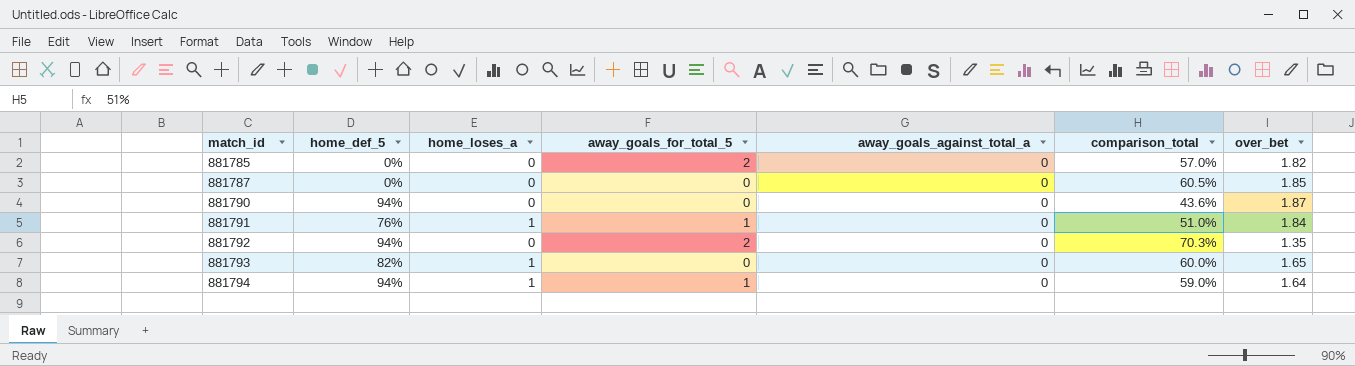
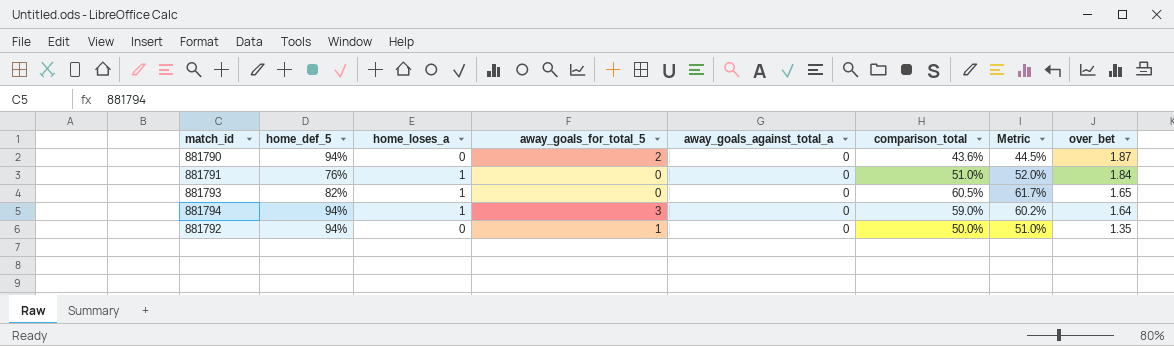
row order: match_id ascending -> over_bet descending
column Metric | formula: none -> [comparison_total] * 1.02
row 881785: 0% | 0 | 2 | 0 | 57.0% | 1.82 -> none
row 881787: 0% | 0 | 0 | 0 | 60.5% | 1.85 -> none
881790 | away_goals_for_total_5: 0 -> 2
881791 | away_goals_for_total_5: 1 -> 0
881793 | comparison_total: 60.0% -> 60.5%
881794 | away_goals_for_total_5: 1 -> 3
881792 | away_goals_for_total_5: 2 -> 1
881792 | comparison_total: 70.3% -> 50.0%

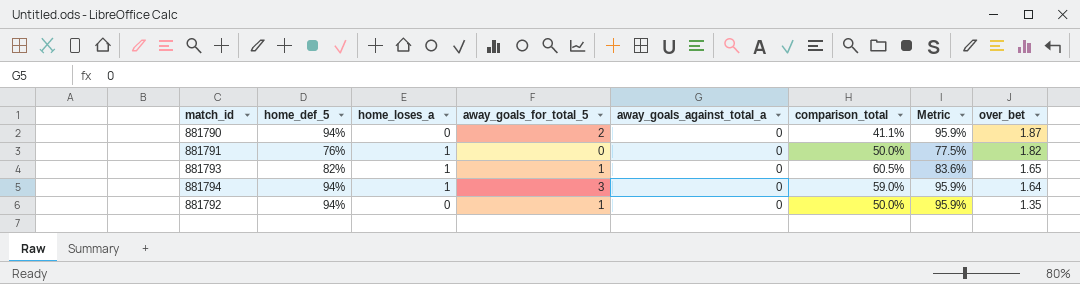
column Metric | formula: [comparison_total] * 1.02 -> [home_def_5] * 1.02
881790 | comparison_total: 43.6% -> 41.1%
881791 | comparison_total: 51.0% -> 50.0%
881791 | over_bet: 1.84 -> 1.82
881793 | away_goals_for_total_5: 0 -> 1

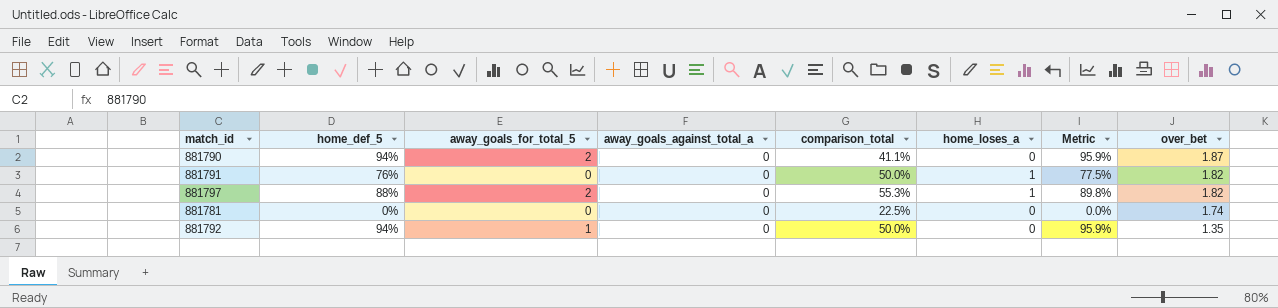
column home_loses_a | position: 3 -> 6
row 881793: 82% | 1 | 1 | 0 | 60.5% | 83.6% | 1.65 -> none
row 881794: 94% | 1 | 3 | 0 | 59.0% | 95.9% | 1.64 -> none
row 881797: none -> 88% | 2 | 0 | 55.3% | 1 | 89.8% | 1.82
row 881781: none -> 0% | 0 | 0 | 22.5% | 0 | 0.0% | 1.74

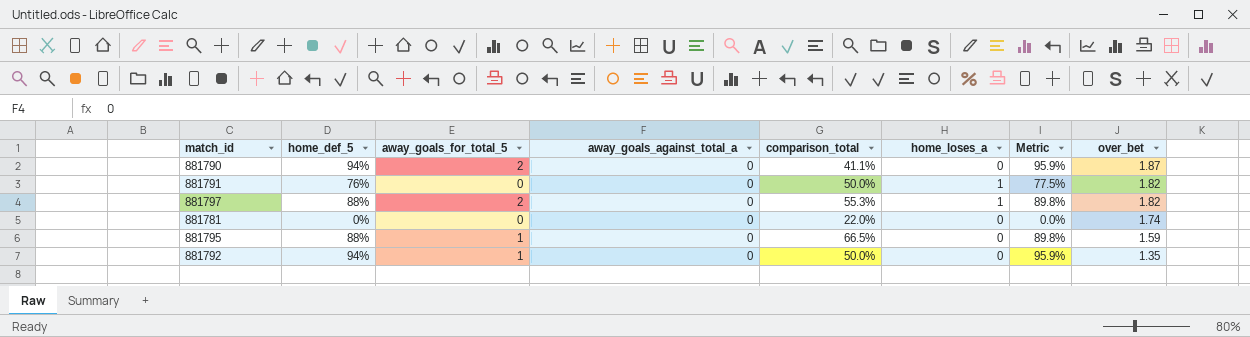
881781 | comparison_total: 22.5% -> 22.0%
row 881795: none -> 88% | 1 | 0 | 66.5% | 0 | 89.8% | 1.59

